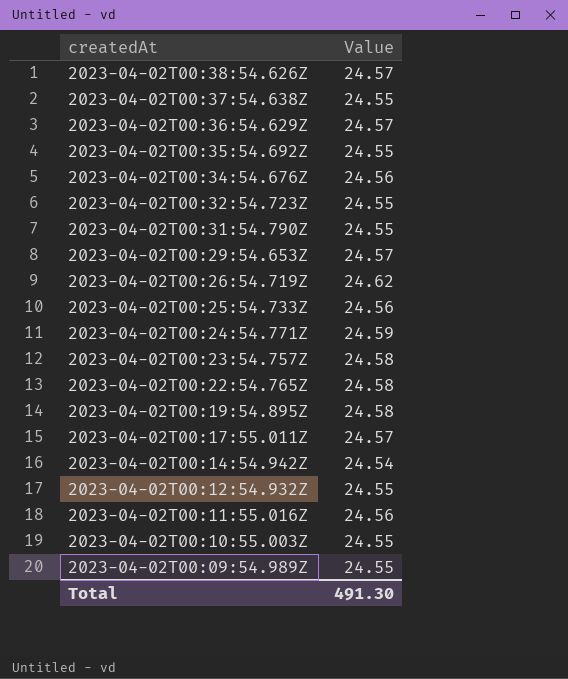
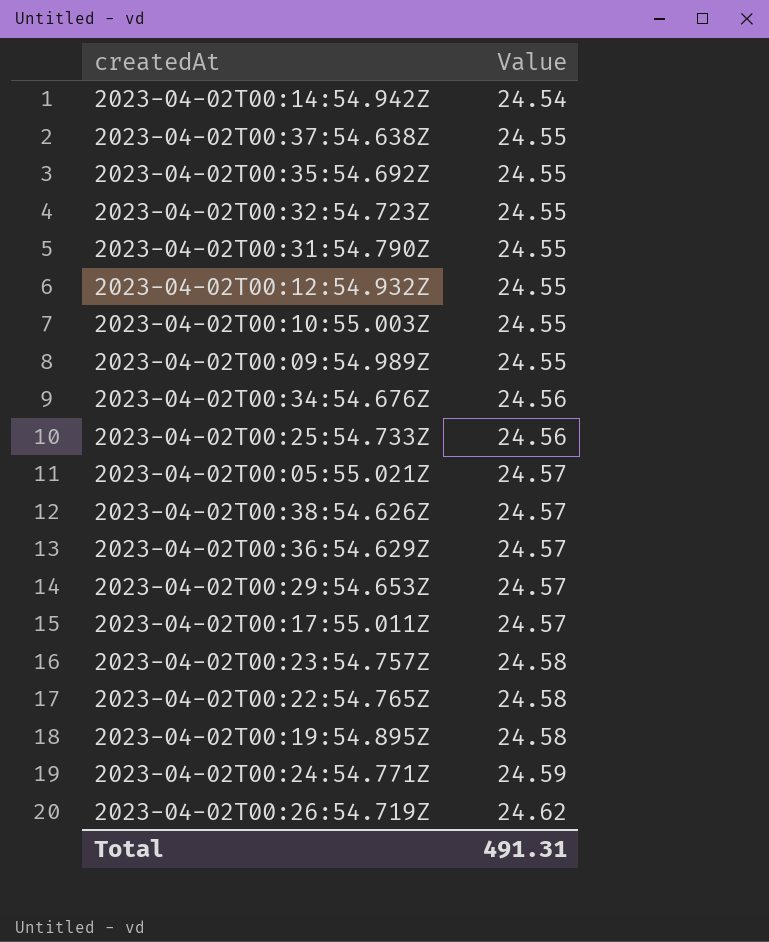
row order: createdAt descending -> Value ascending
row 2023-04-02T00:11:55.016Z: 24.56 -> none
row 2023-04-02T00:05:55.021Z: none -> 24.57
Total | Value: 491.30 -> 491.31

